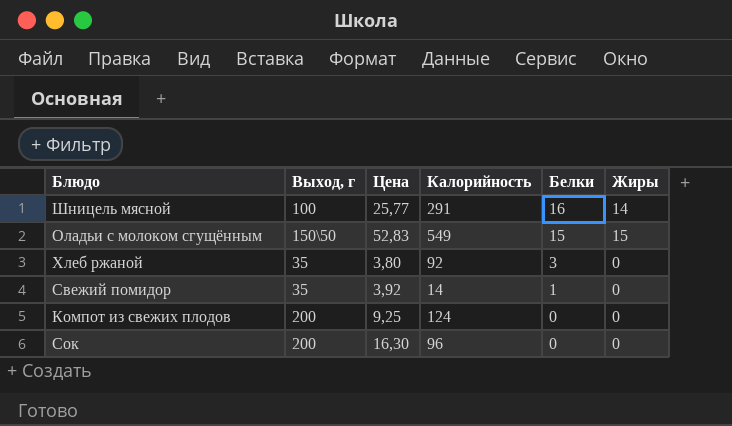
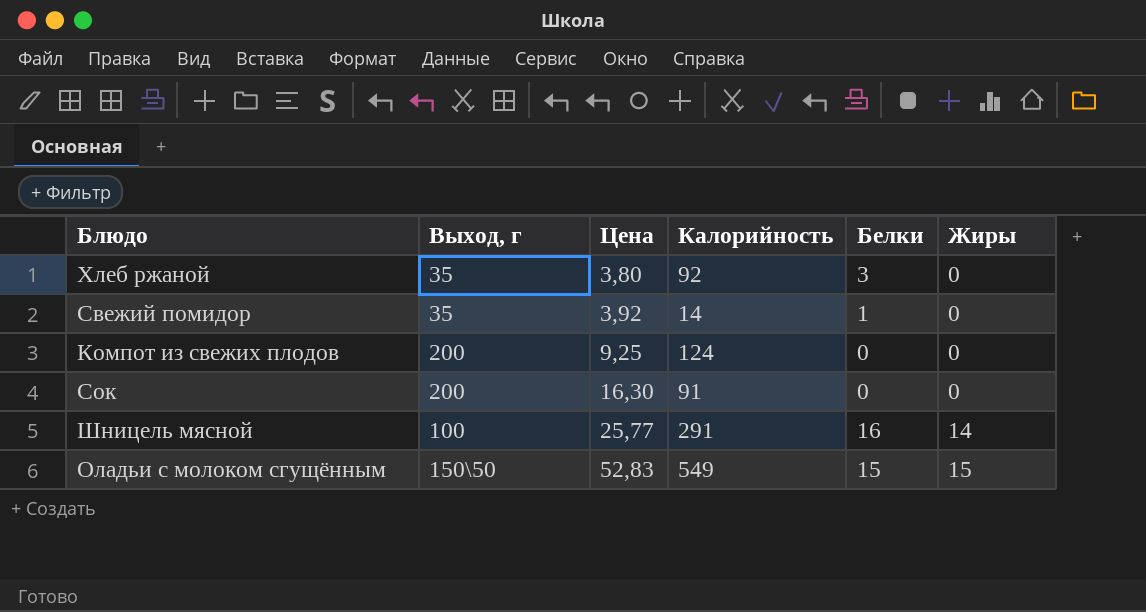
row order: Белки descending -> Цена ascending
Сок | Калорийность: 96 -> 91

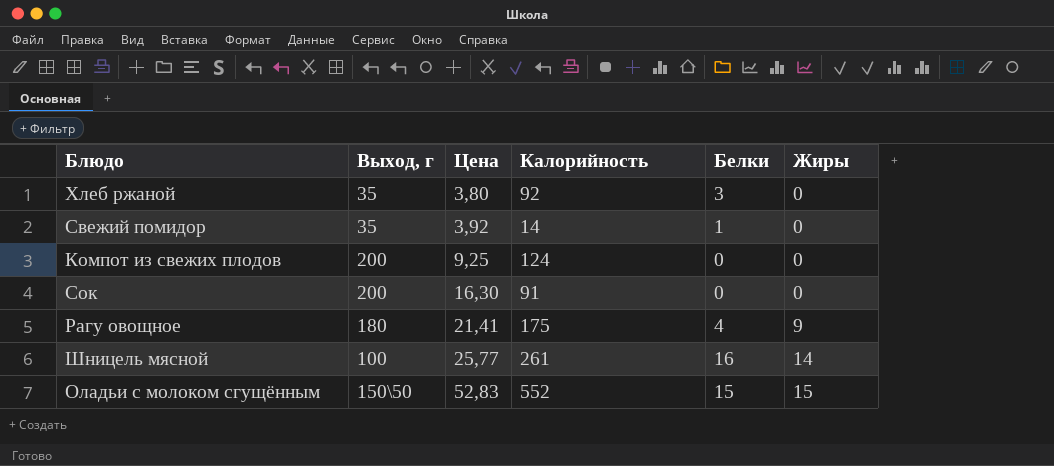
row Рагу овощное: none -> 180 | 21,41 | 175 | 4 | 9
Шницель мясной | Калорийность: 291 -> 261
Оладьи с молоком сгущённым | Калорийность: 549 -> 552

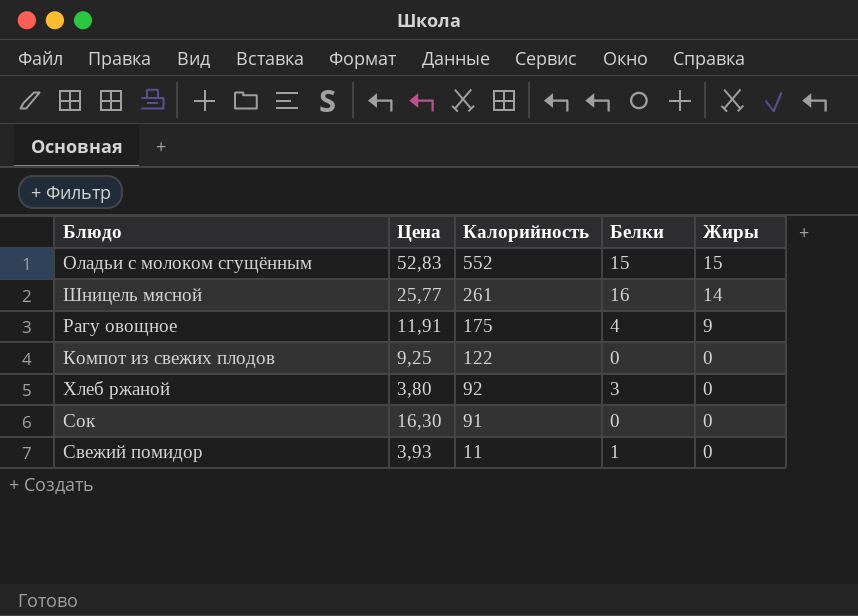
row order: Цена ascending -> Калорийность descending
column Выход, г | position: 2 -> none
Рагу овощное | Цена: 21,41 -> 11,91
Компот из свежих плодов | Калорийность: 124 -> 122
Свежий помидор | Цена: 3,92 -> 3,93
Свежий помидор | Калорийность: 14 -> 11

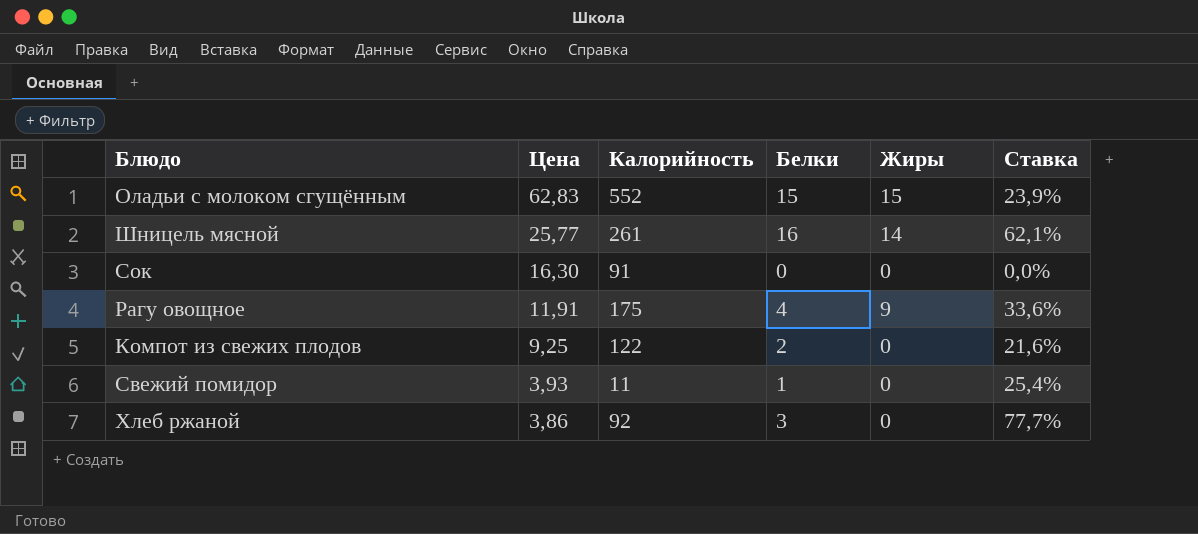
row order: Калорийность descending -> Цена descending
column Ставка | formula: none -> [Белки] / [Цена]
Оладьи с молоком сгущённым | Цена: 52,83 -> 62,83
Компот из свежих плодов | Белки: 0 -> 2
Хлеб ржаной | Цена: 3,80 -> 3,86

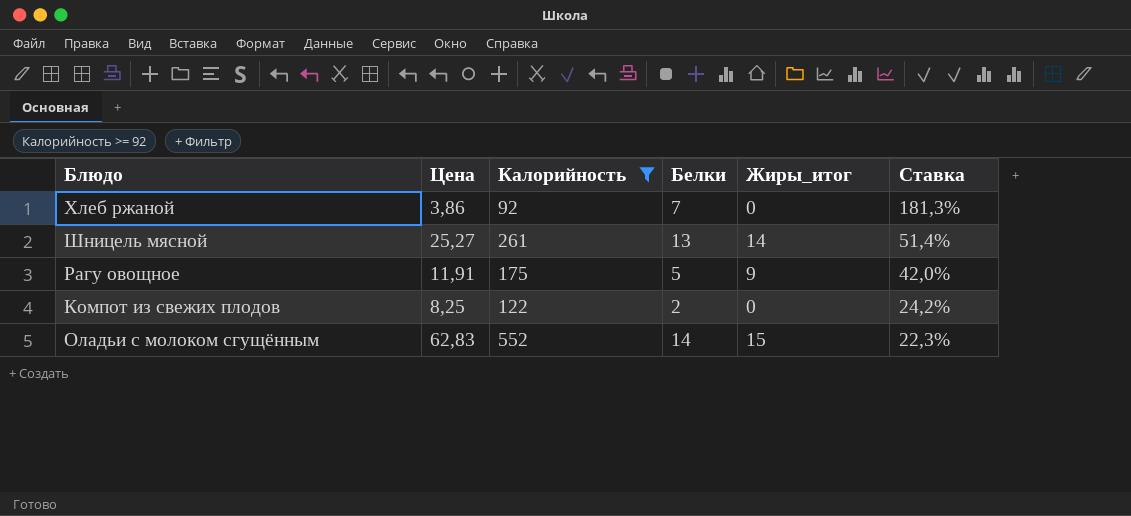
filter: none -> Калорийность >= 92
row order: Цена descending -> Ставка descending
column name: Жиры -> Жиры_итог
Хлеб ржаной | Белки: 3 -> 7
Хлеб ржаной | Ставка: 77,7% -> 181,3%
Шницель мясной | Цена: 25,77 -> 25,27
Шницель мясной | Белки: 16 -> 13
Шницель мясной | Ставка: 62,1% -> 51,4%
Рагу овощное | Белки: 4 -> 5
Рагу овощное | Ставка: 33,6% -> 42,0%
Компот из свежих плодов | Цена: 9,25 -> 8,25
Компот из свежих плодов | Ставка: 21,6% -> 24,2%
Оладьи с молоком сгущённым | Белки: 15 -> 14
Оладьи с молоком сгущённым | Ставка: 23,9% -> 22,3%

